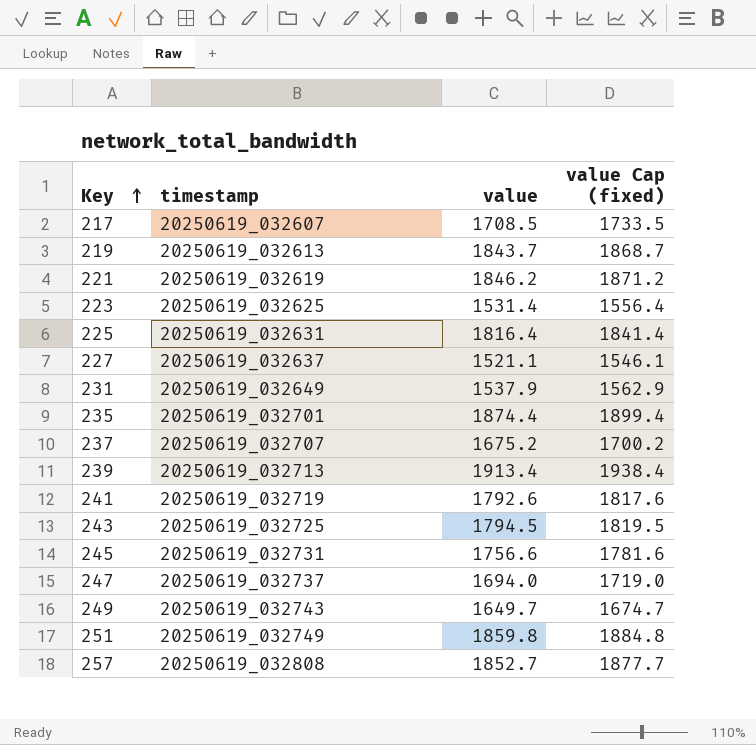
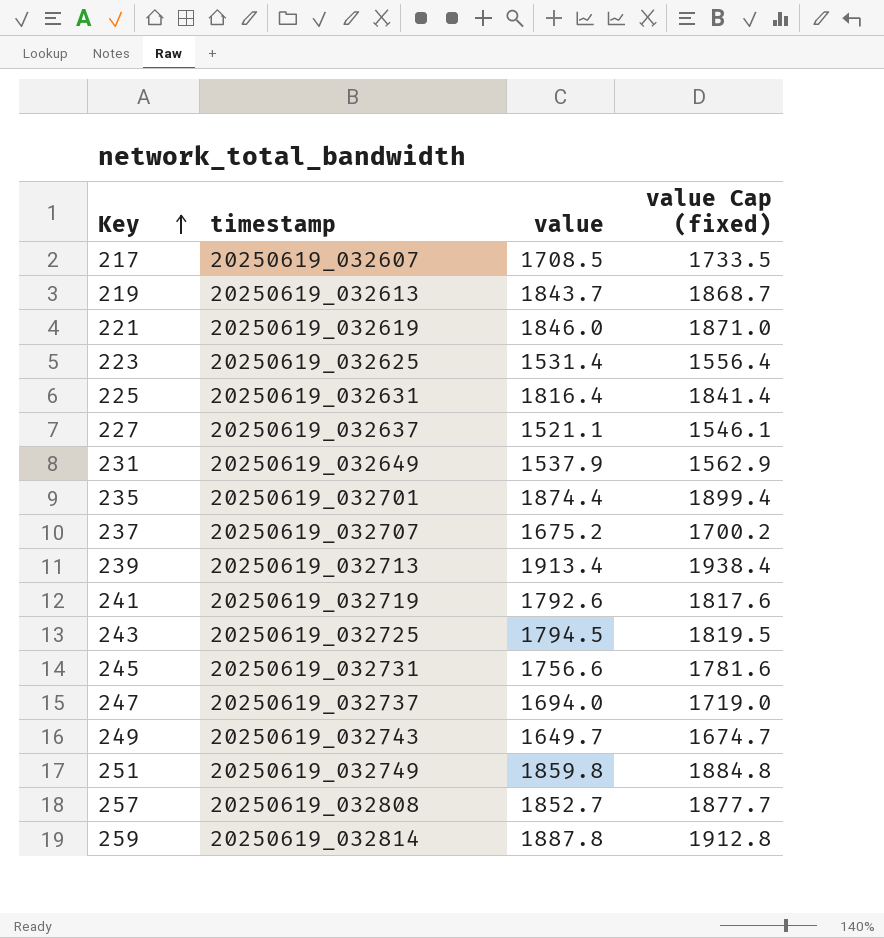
221 | value: 1846.2 -> 1846.0
221 | value Cap (fixed): 1871.2 -> 1871.0
row 259: none -> 20250619_032814 | 1887.8 | 1912.8

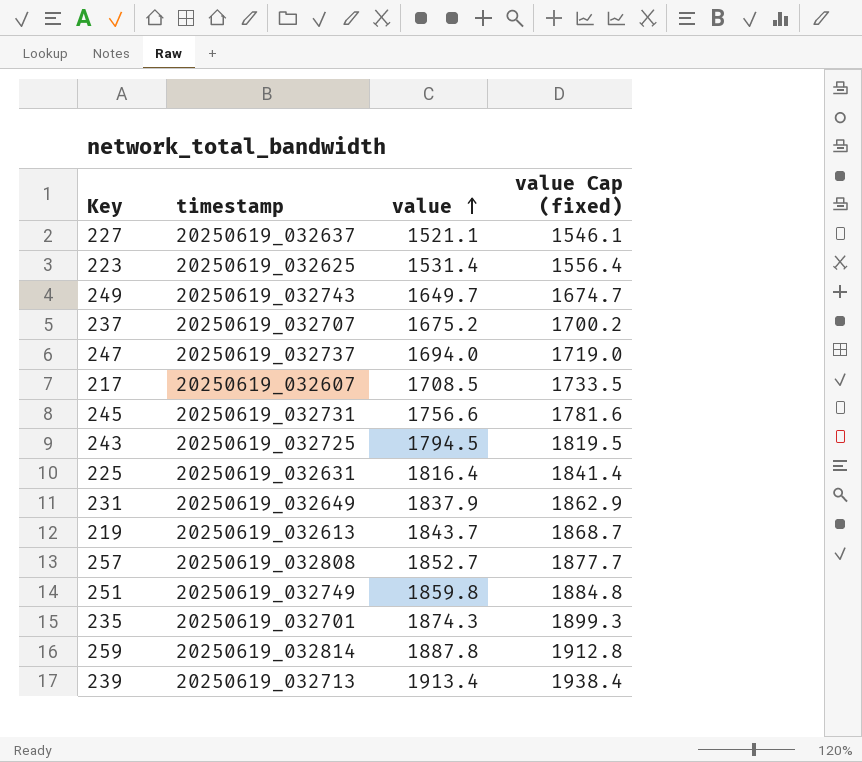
row order: Key ascending -> value ascending
row 221: 20250619_032619 | 1846.0 | 1871.0 -> none
row 241: 20250619_032719 | 1792.6 | 1817.6 -> none
231 | value: 1537.9 -> 1837.9
231 | value Cap (fixed): 1562.9 -> 1862.9
235 | value: 1874.4 -> 1874.3
235 | value Cap (fixed): 1899.4 -> 1899.3

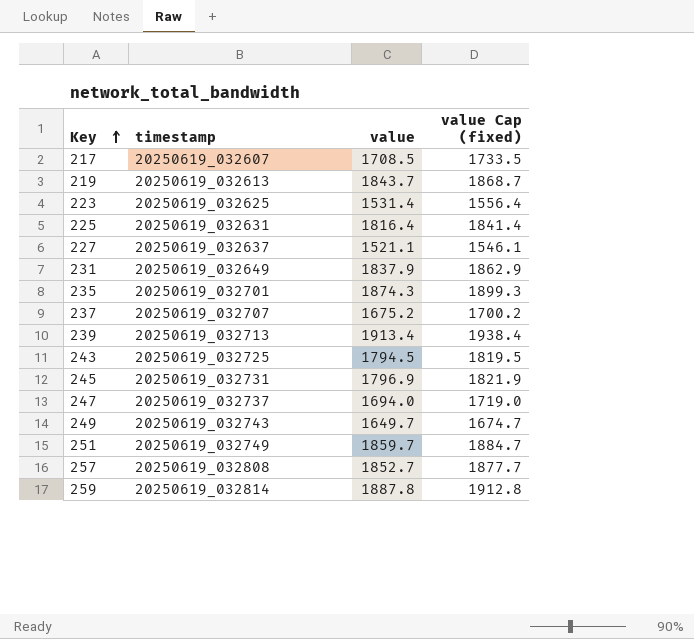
row order: value ascending -> Key ascending
245 | value: 1756.6 -> 1796.9
245 | value Cap (fixed): 1781.6 -> 1821.9
251 | value: 1859.8 -> 1859.7
251 | value Cap (fixed): 1884.8 -> 1884.7

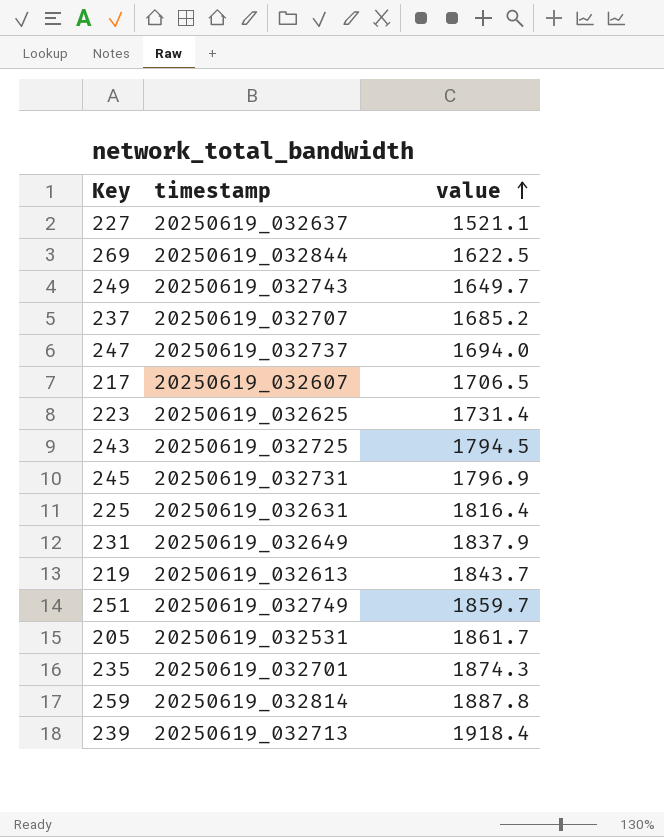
row order: Key ascending -> value ascending
column value Cap (fixed) | formula: [value] + 25 -> none
row 257: 20250619_032808 | 1852.7 | 1877.7 -> none
row 269: none -> 20250619_032844 | 1622.5
237 | value: 1675.2 -> 1685.2
217 | value: 1708.5 -> 1706.5
223 | value: 1531.4 -> 1731.4
row 205: none -> 20250619_032531 | 1861.7
239 | value: 1913.4 -> 1918.4

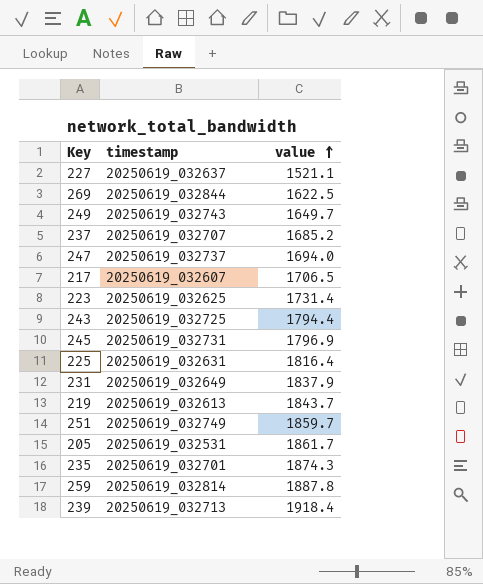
243 | value: 1794.5 -> 1794.4

